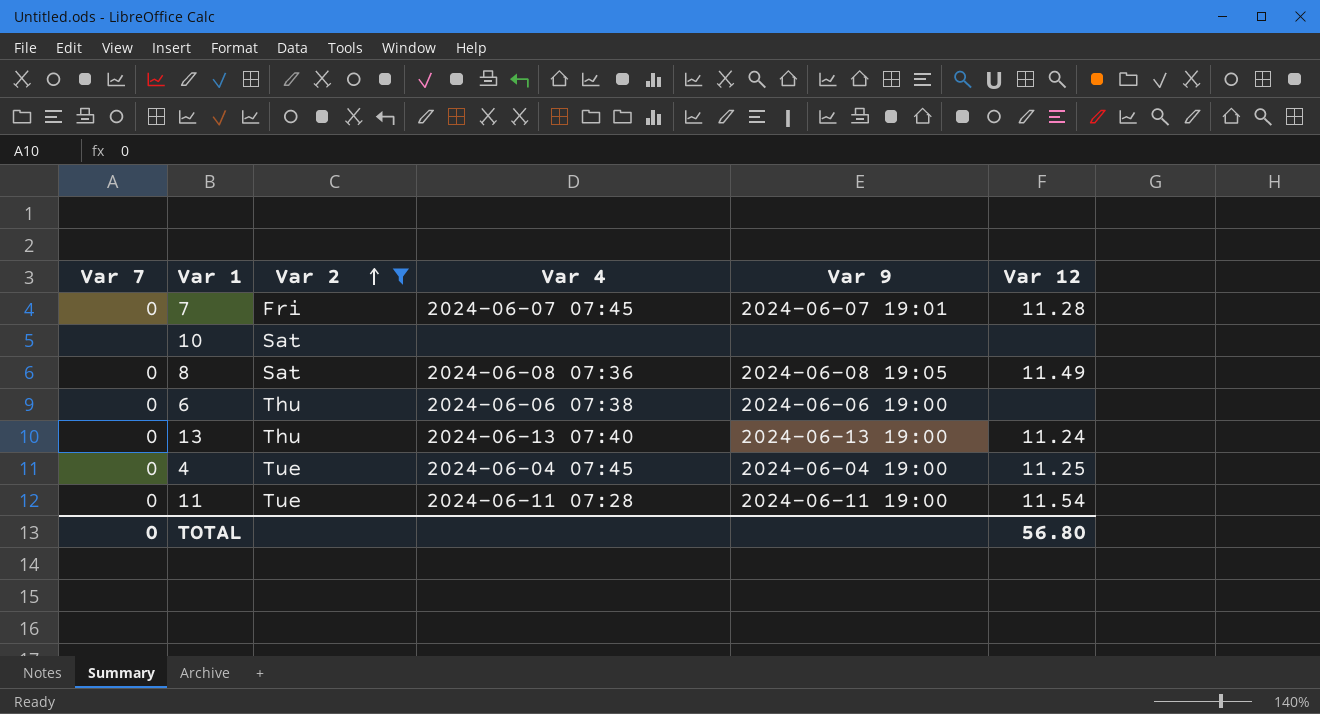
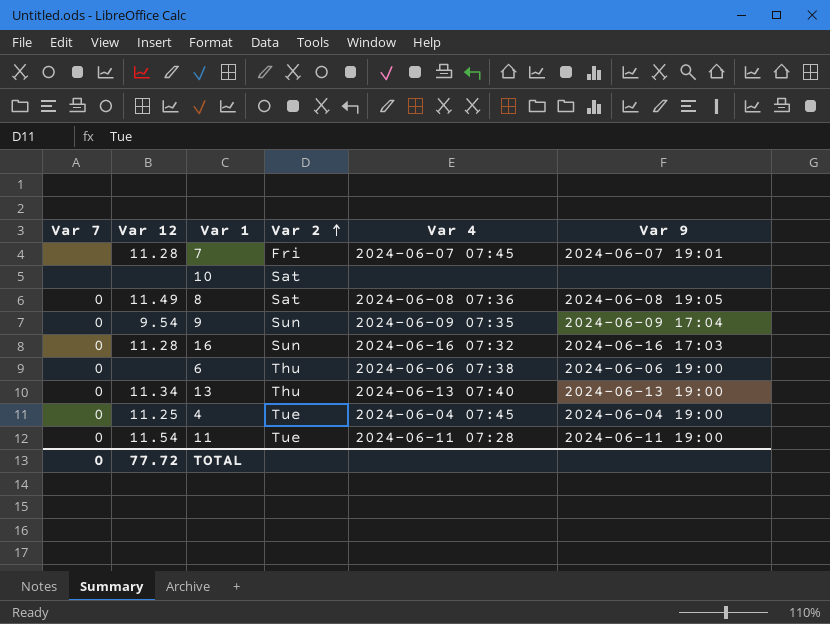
filter: Var 2 != Sun -> none
column Var 12 | position: 6 -> 2
7 | Var 7: 0 -> none
13 | Var 12: 11.24 -> 11.34
TOTAL | Var 12: 56.80 -> 77.72

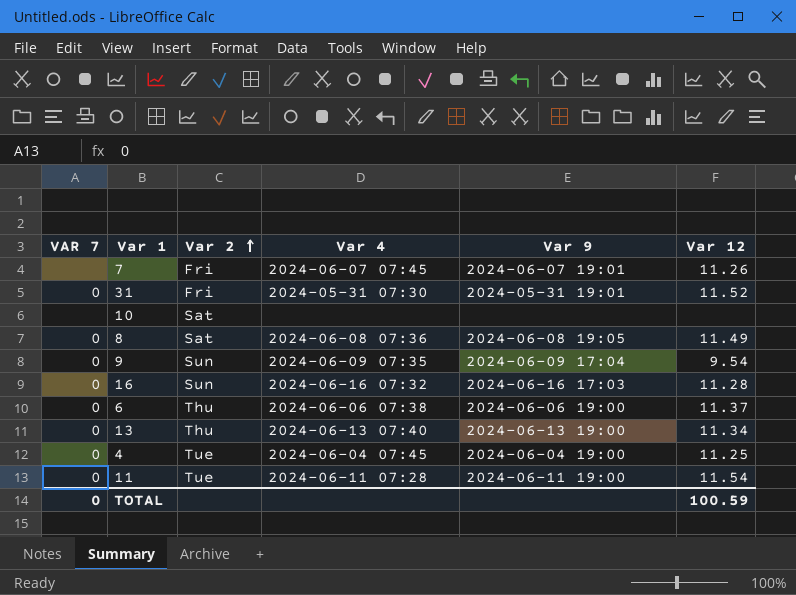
column name: Var 7 -> VAR 7
column Var 12 | position: 2 -> 6
7 | Var 12: 11.28 -> 11.26
row 31: none -> 0 | Fri | 2024-05-31 07:30 | 2024-05-31 19:01 | 11.52
6 | Var 12: none -> 11.37
TOTAL | Var 12: 77.72 -> 100.59

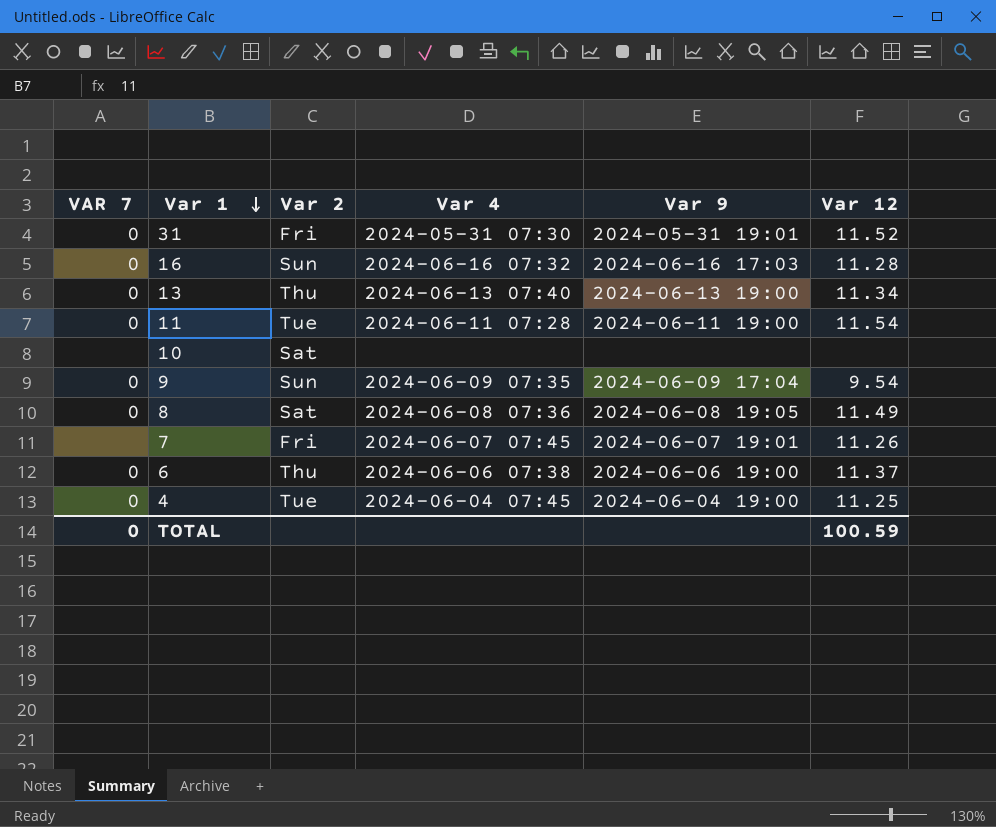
row order: Var 2 ascending -> Var 1 descending

